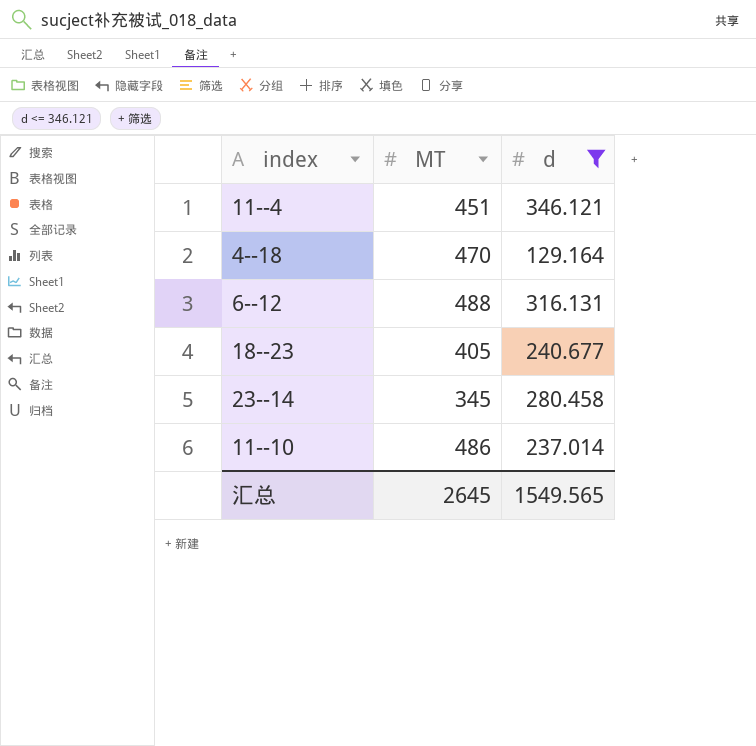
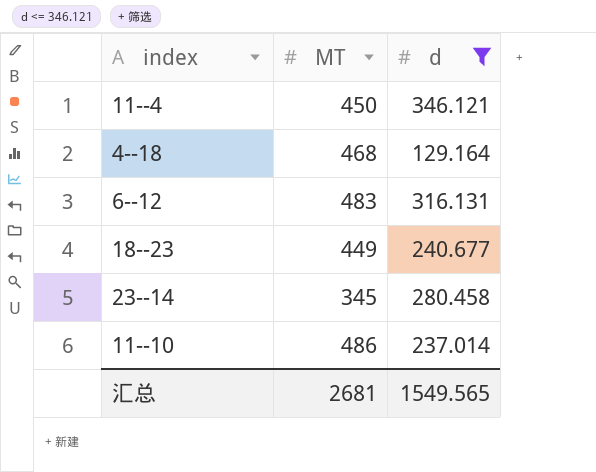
11--4 | MT: 451 -> 450
4--18 | MT: 470 -> 468
6--12 | MT: 488 -> 483
18--23 | MT: 405 -> 449
汇总 | MT: 2645 -> 2681

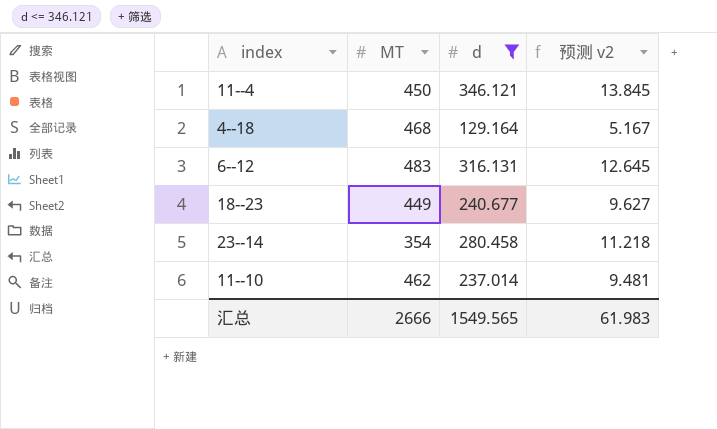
column 预测 v2 | formula: none -> [d] * 0.04
23--14 | MT: 345 -> 354
11--10 | MT: 486 -> 462
汇总 | MT: 2681 -> 2666

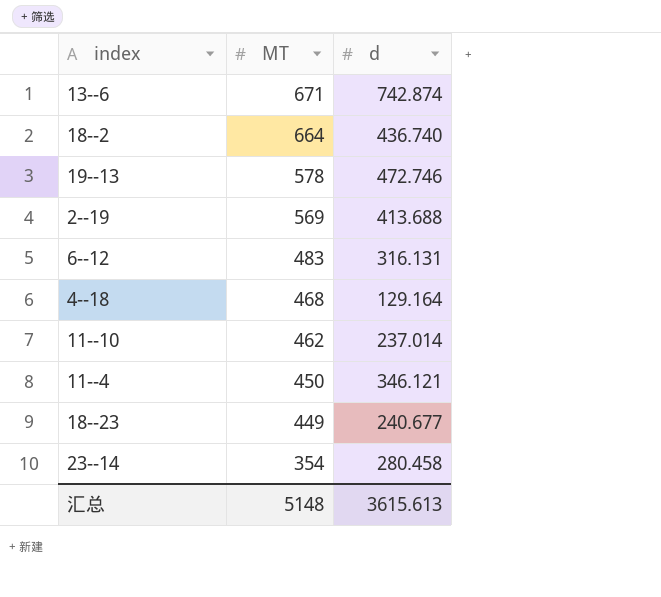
filter: d <= 346.121 -> none
row order: none -> MT descending
column 预测 v2 | formula: [d] * 0.04 -> none
汇总 | MT: 2666 -> 5148
汇总 | d: 1549.565 -> 3615.613

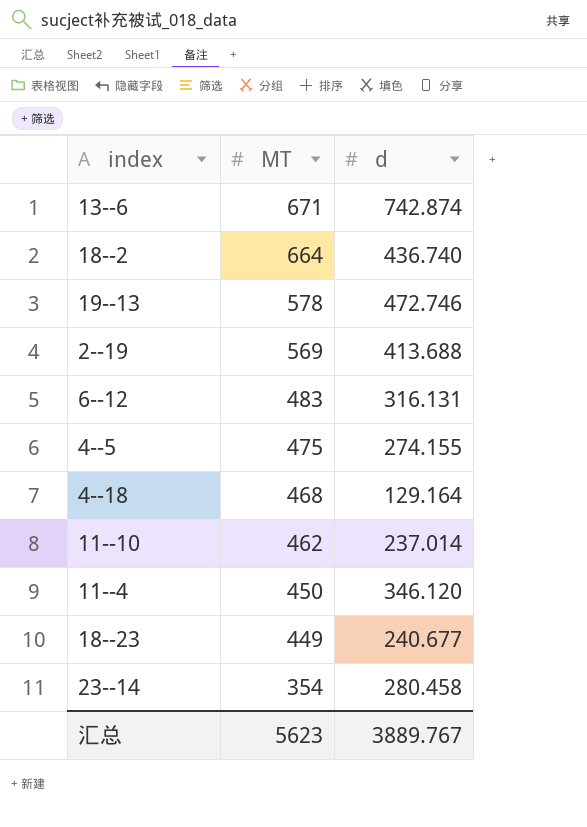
row 4--5: none -> 475 | 274.155
11--4 | d: 346.121 -> 346.120
汇总 | MT: 5148 -> 5623
汇总 | d: 3615.613 -> 3889.767

